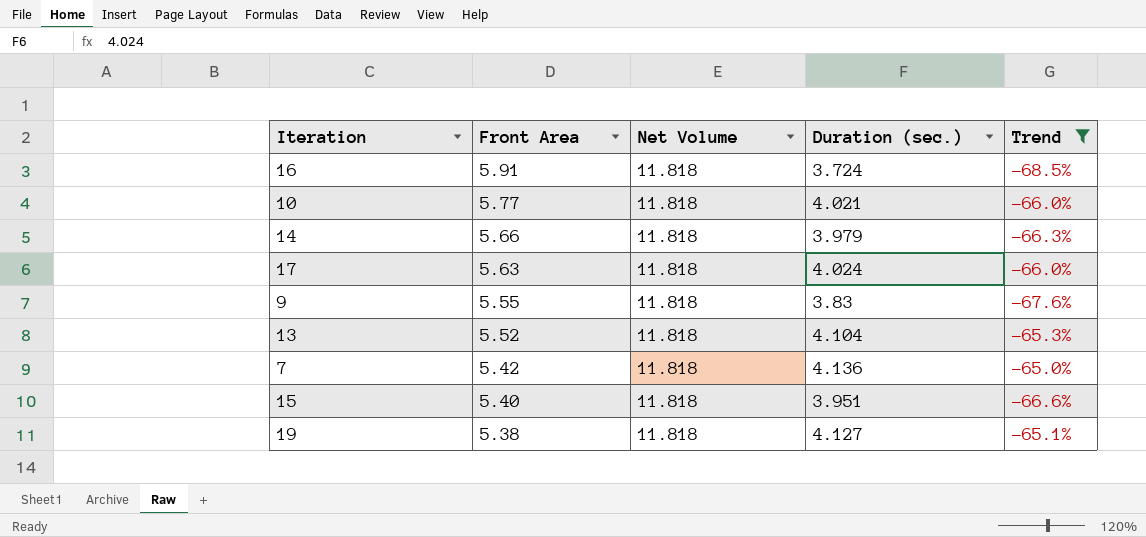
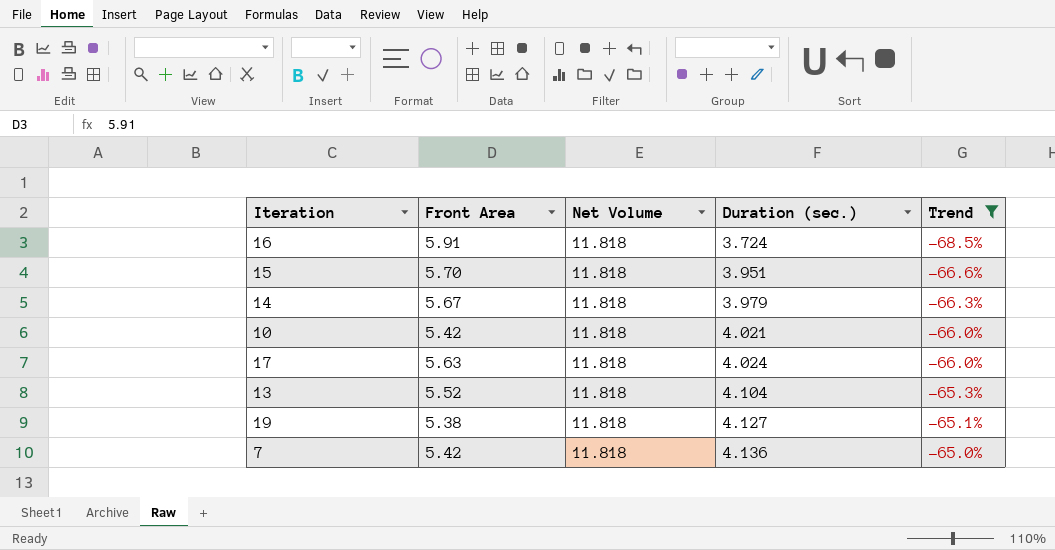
row order: Front Area descending -> Duration (sec.) ascending
row 9: 5.55 | 11.818 | 3.83 | -67.6% -> none
15 | Front Area: 5.40 -> 5.70
14 | Front Area: 5.66 -> 5.67
10 | Front Area: 5.77 -> 5.42

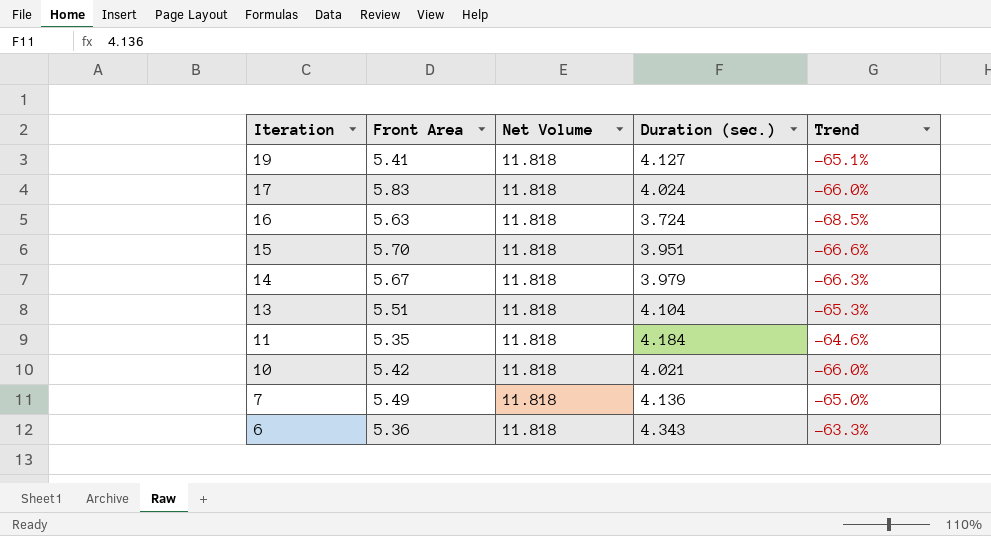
filter: Trend <= -65.0% -> none
row order: Duration (sec.) ascending -> Iteration descending
19 | Front Area: 5.38 -> 5.41
17 | Front Area: 5.63 -> 5.83
16 | Front Area: 5.91 -> 5.63
13 | Front Area: 5.52 -> 5.51
7 | Front Area: 5.42 -> 5.49

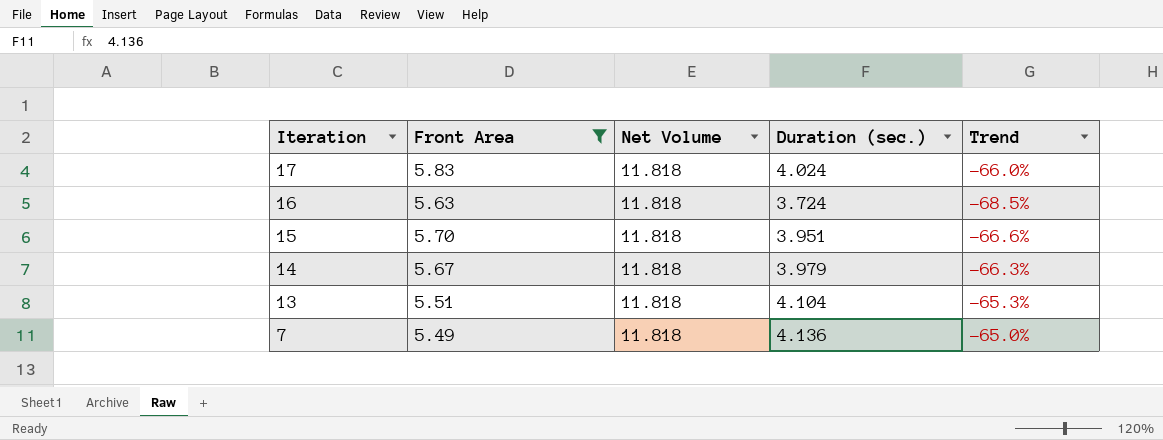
filter: none -> Front Area >= 5.49

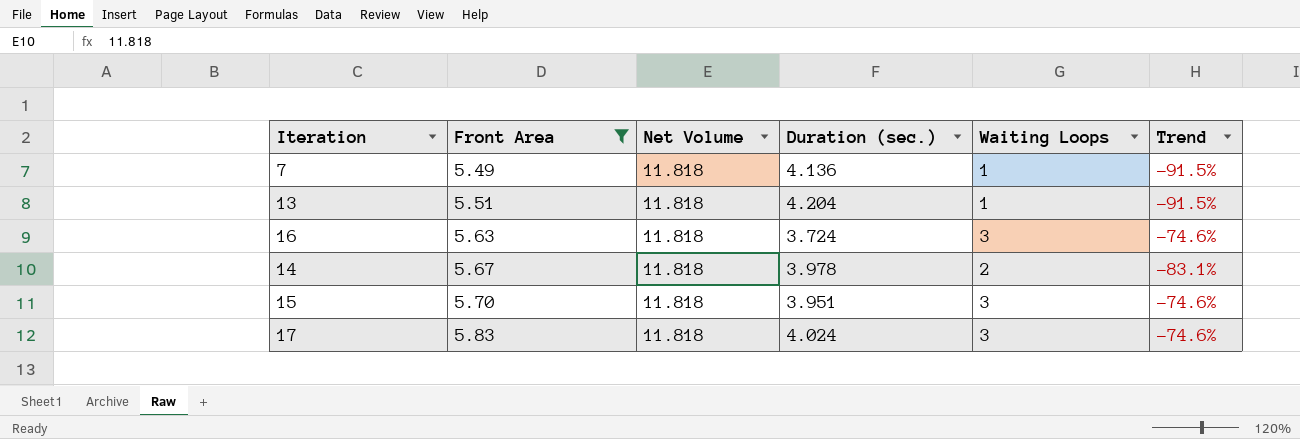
row order: Iteration descending -> Front Area ascending
column Waiting Loops | position: none -> 5
column Trend | formula: ([Duration (sec.)] - [Net Volume]) / [Net Volume] -> ([Waiting Loops] - [Net Volume]) / [Net Volume]
13 | Duration (sec.): 4.104 -> 4.204
14 | Duration (sec.): 3.979 -> 3.978

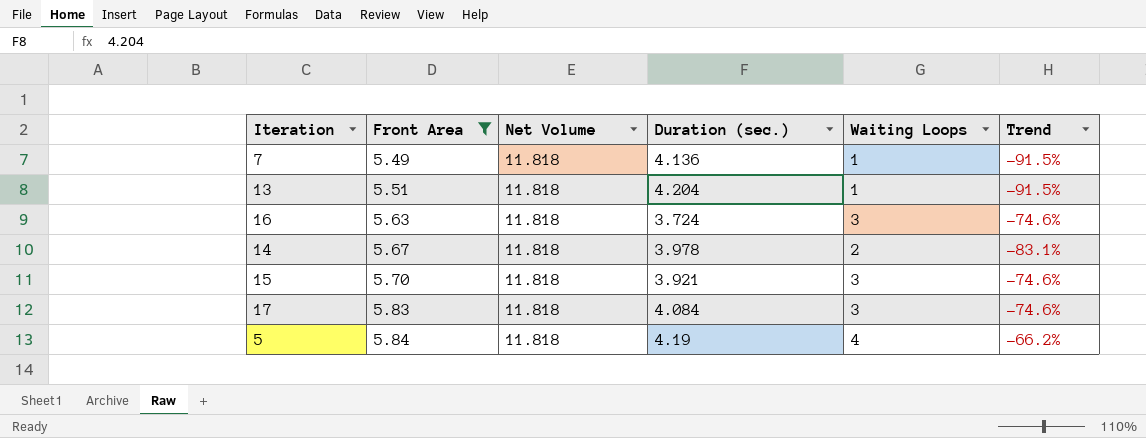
15 | Duration (sec.): 3.951 -> 3.921
17 | Duration (sec.): 4.024 -> 4.084
row 5: none -> 5.84 | 11.818 | 4.19 | 4 | -66.2%

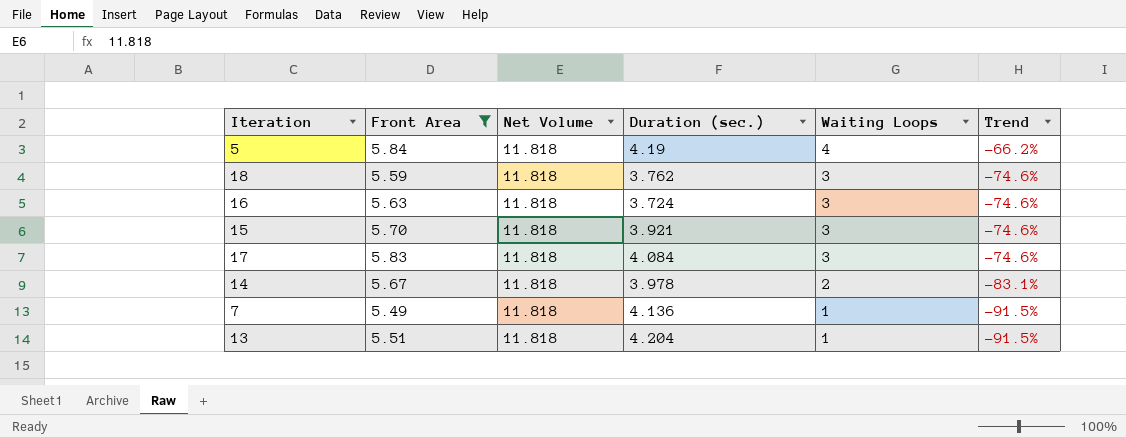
row order: Front Area ascending -> Waiting Loops descending
row 18: none -> 5.59 | 11.818 | 3.762 | 3 | -74.6%

